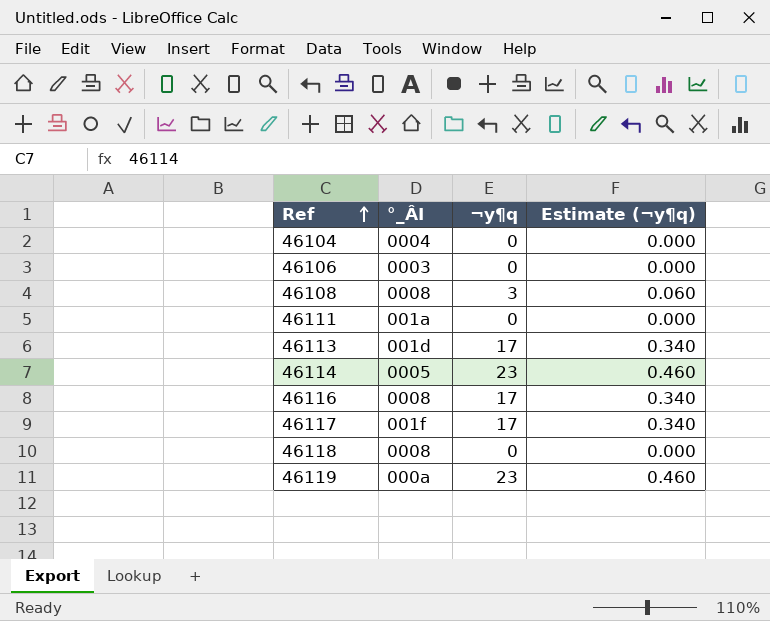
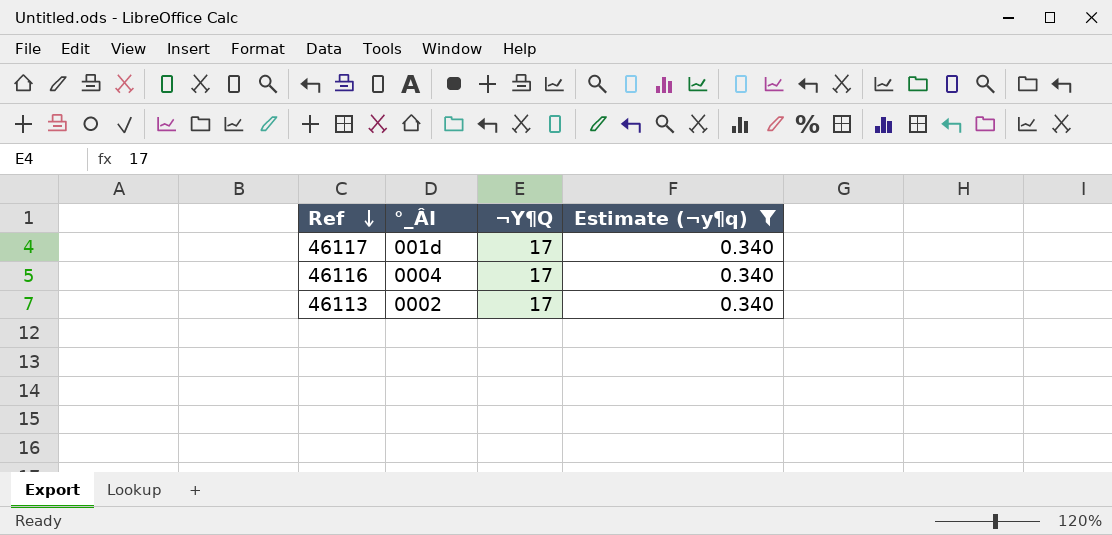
filter: none -> Estimate (¬y¶q) = 0.340
row order: Ref ascending -> Ref descending
column name: ¬y¶q -> ¬Y¶Q
46117 | °_ÂI: 001f -> 001d
46116 | °_ÂI: 0008 -> 0004
46113 | °_ÂI: 001d -> 0002

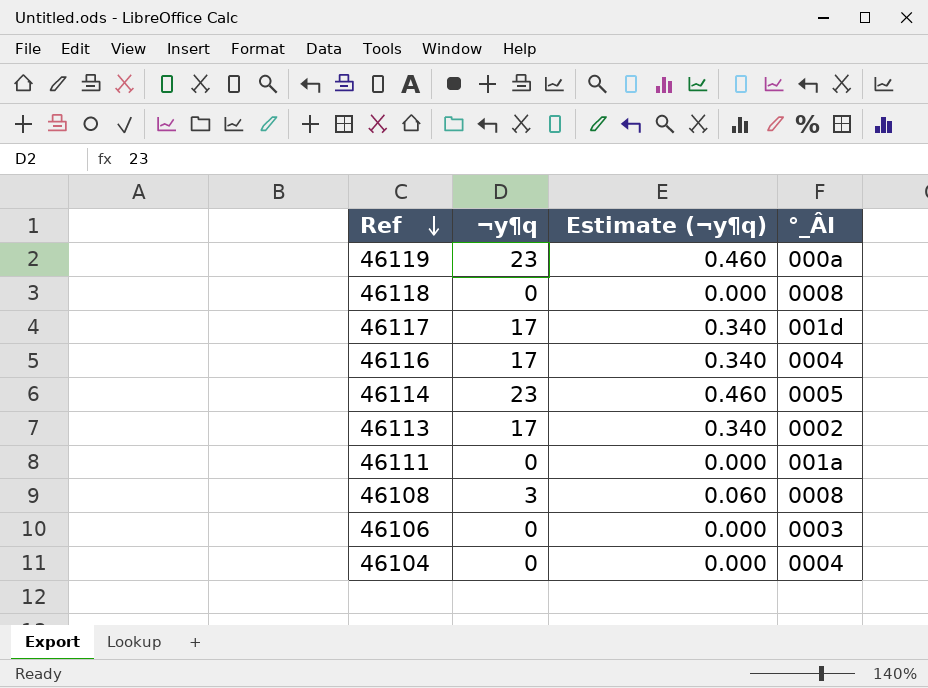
filter: Estimate (¬y¶q) = 0.340 -> none
column name: ¬Y¶Q -> ¬y¶q
column °_ÂI | position: 2 -> 4

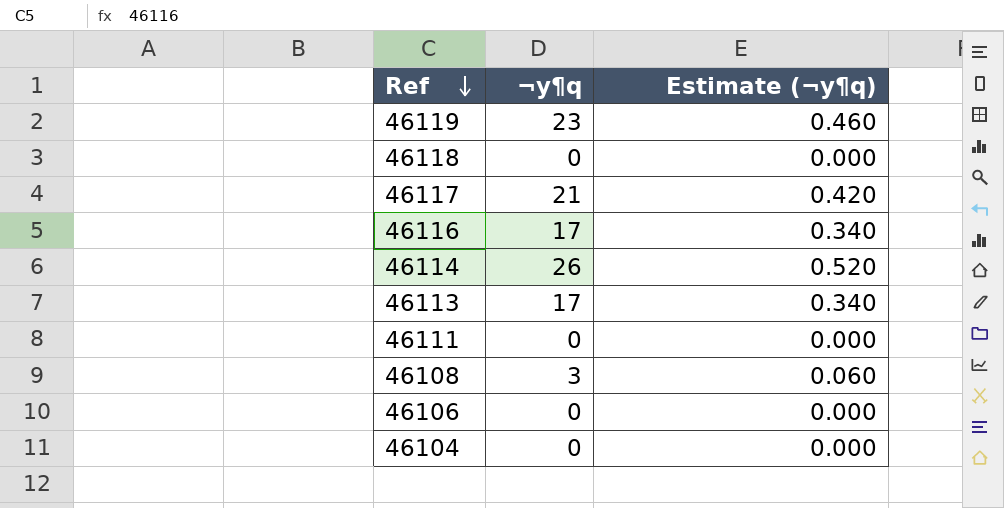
column °_ÂI | position: 4 -> none
46117 | ¬y¶q: 17 -> 21
46117 | Estimate (¬y¶q): 0.340 -> 0.420
46114 | ¬y¶q: 23 -> 26
46114 | Estimate (¬y¶q): 0.460 -> 0.520

